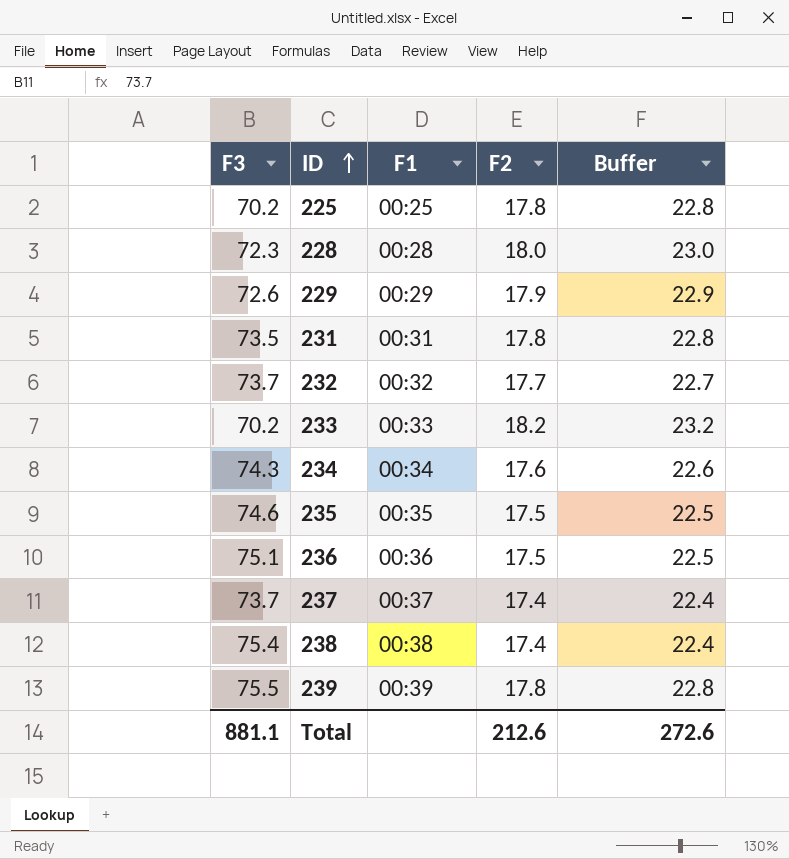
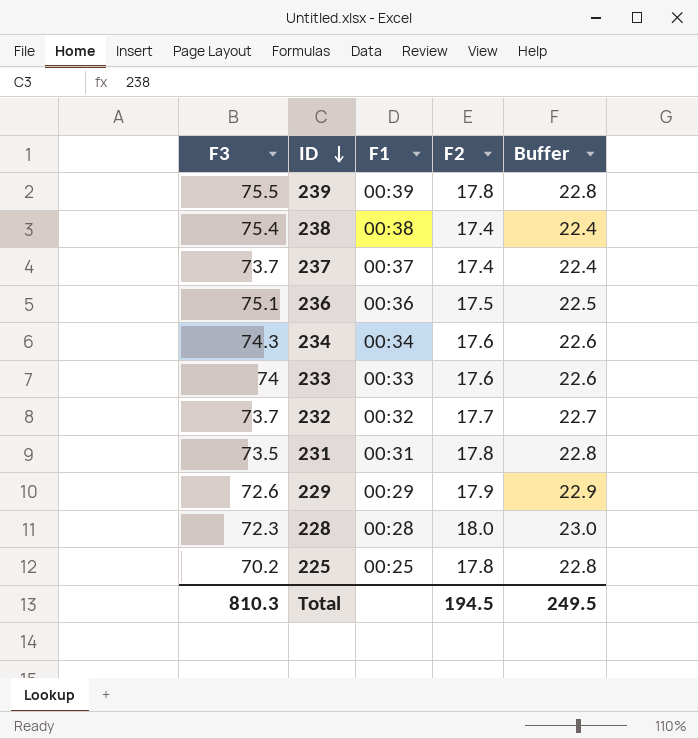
row order: ID ascending -> ID descending
row 235: 74.6 | 00:35 | 17.5 | 22.5 -> none
233 | F3: 70.2 -> 74
233 | F2: 18.2 -> 17.6
233 | Buffer: 23.2 -> 22.6
Total | F3: 881.1 -> 810.3
Total | F2: 212.6 -> 194.5
Total | Buffer: 272.6 -> 249.5

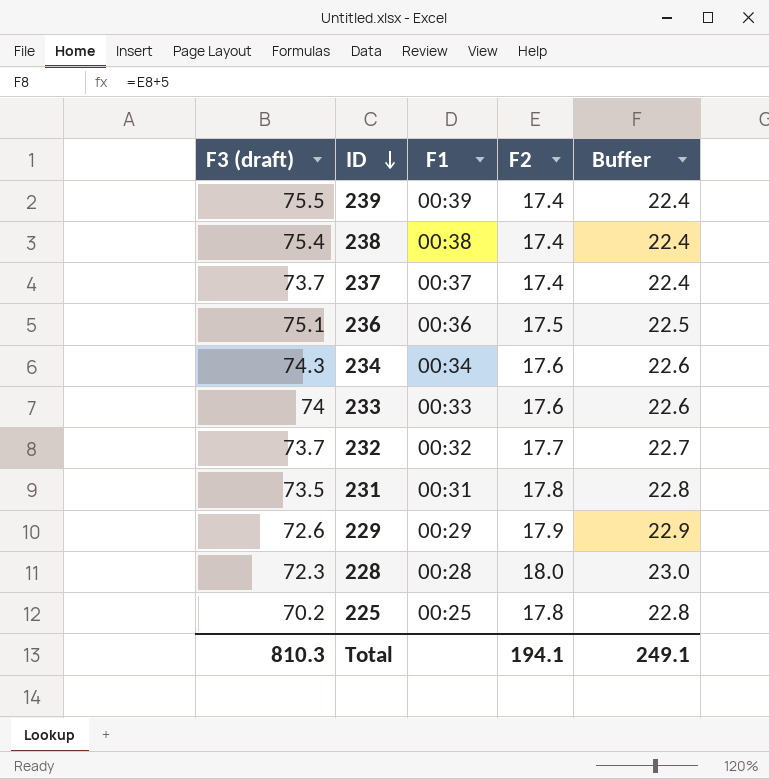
column name: F3 -> F3 (draft)
239 | F2: 17.8 -> 17.4
239 | Buffer: 22.8 -> 22.4
Total | F2: 194.5 -> 194.1
Total | Buffer: 249.5 -> 249.1

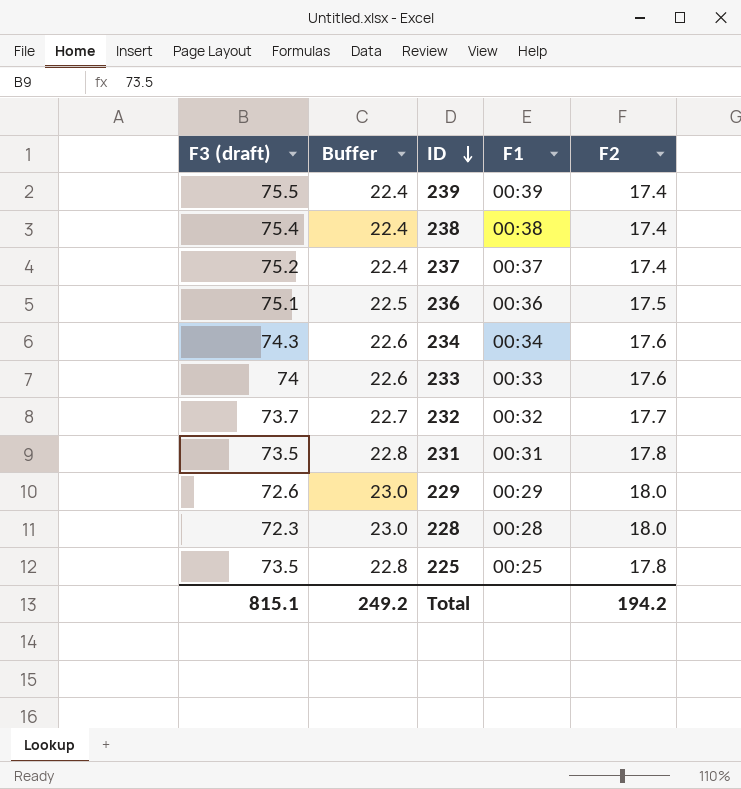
column Buffer | position: 5 -> 2
237 | F3 (draft): 73.7 -> 75.2
229 | Buffer: 22.9 -> 23.0
229 | F2: 17.9 -> 18.0
225 | F3 (draft): 70.2 -> 73.5
Total | F3 (draft): 810.3 -> 815.1
Total | Buffer: 249.1 -> 249.2
Total | F2: 194.1 -> 194.2

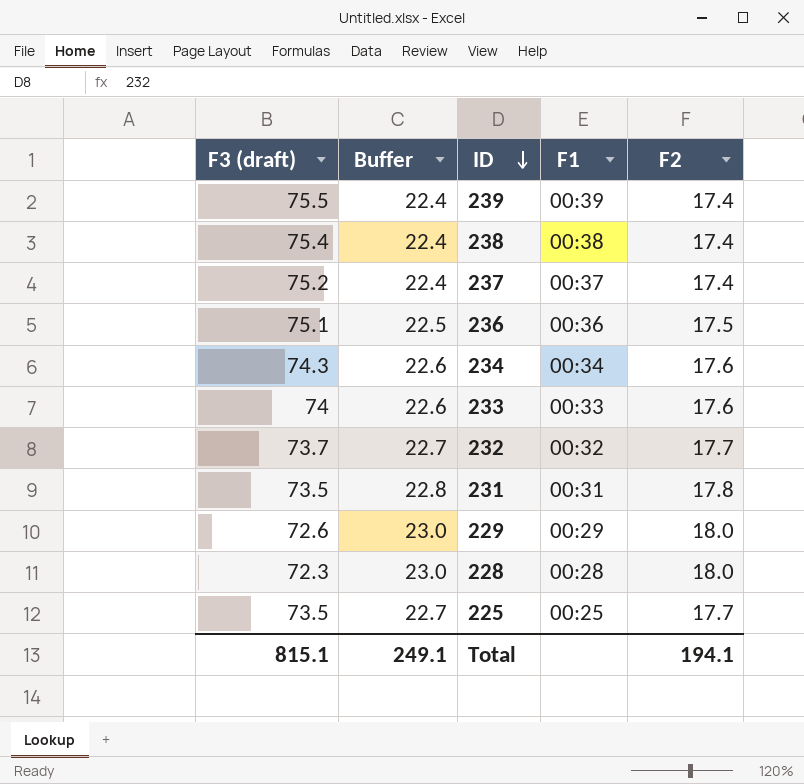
225 | Buffer: 22.8 -> 22.7
225 | F2: 17.8 -> 17.7
Total | Buffer: 249.2 -> 249.1
Total | F2: 194.2 -> 194.1

